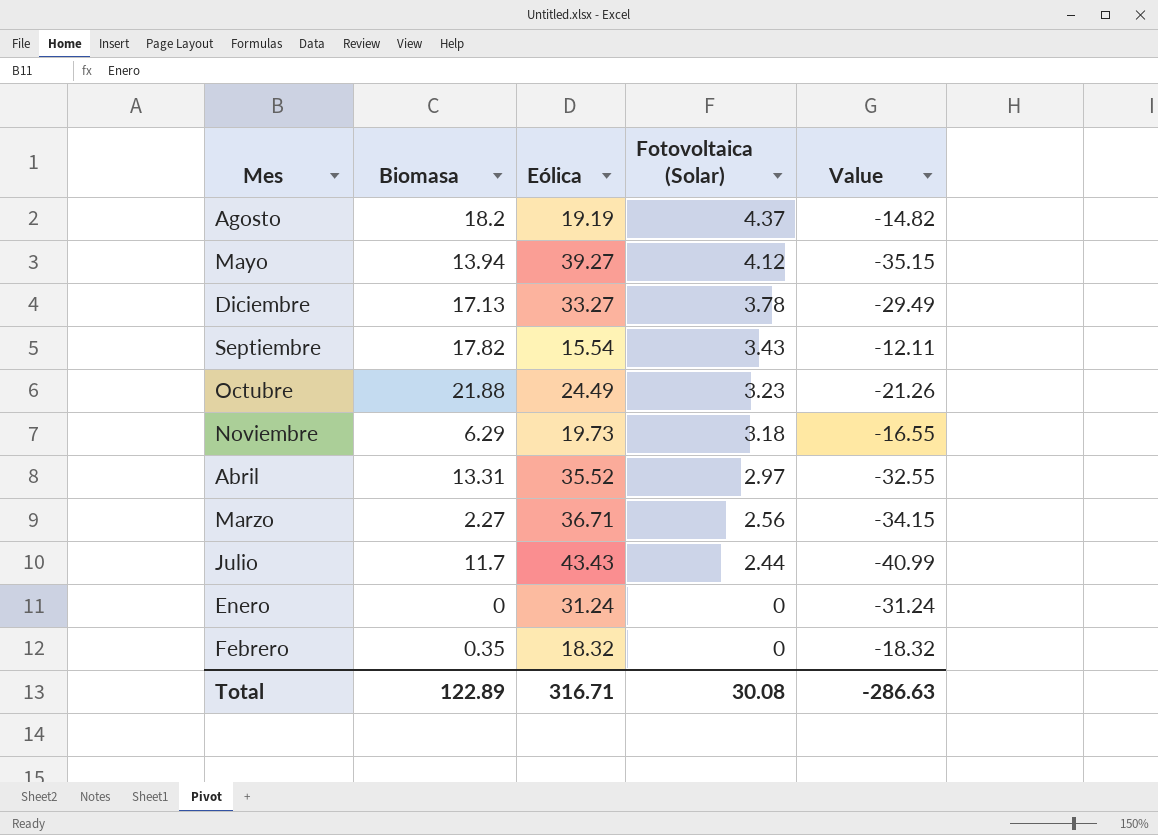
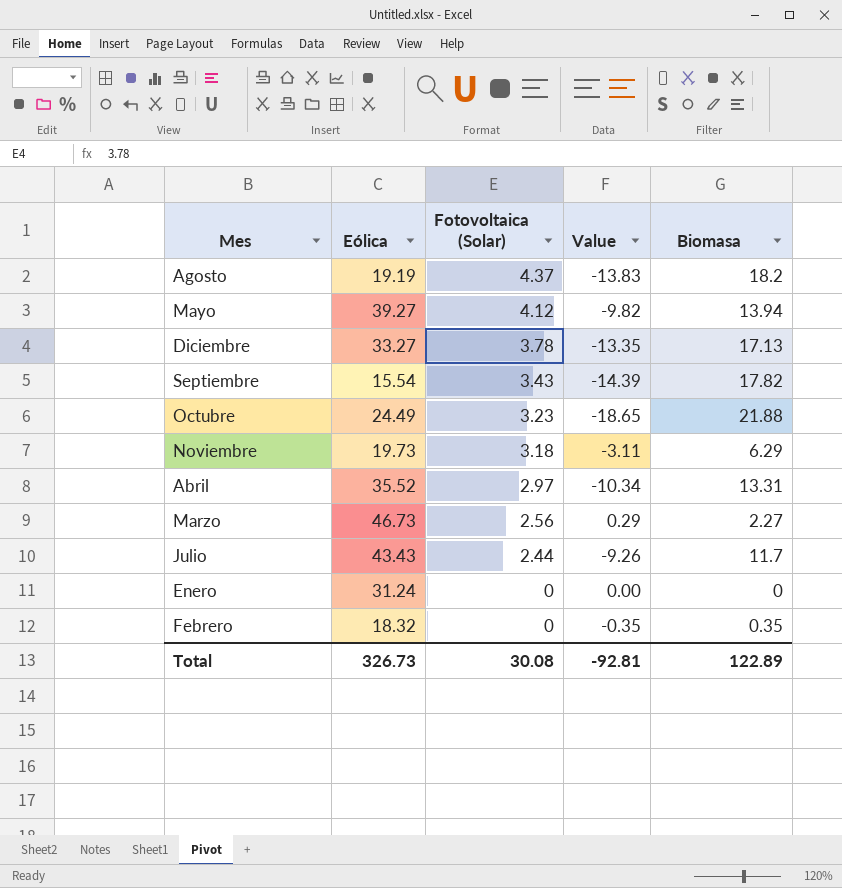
column Value | formula: [Fotovoltaica (Solar)] - [Eólica] -> [Fotovoltaica (Solar)] - [Biomasa]
column Biomasa | position: 2 -> 5
Marzo | Eólica: 36.71 -> 46.73
Total | Eólica: 316.71 -> 326.73
Total | Value: -286.63 -> -92.81

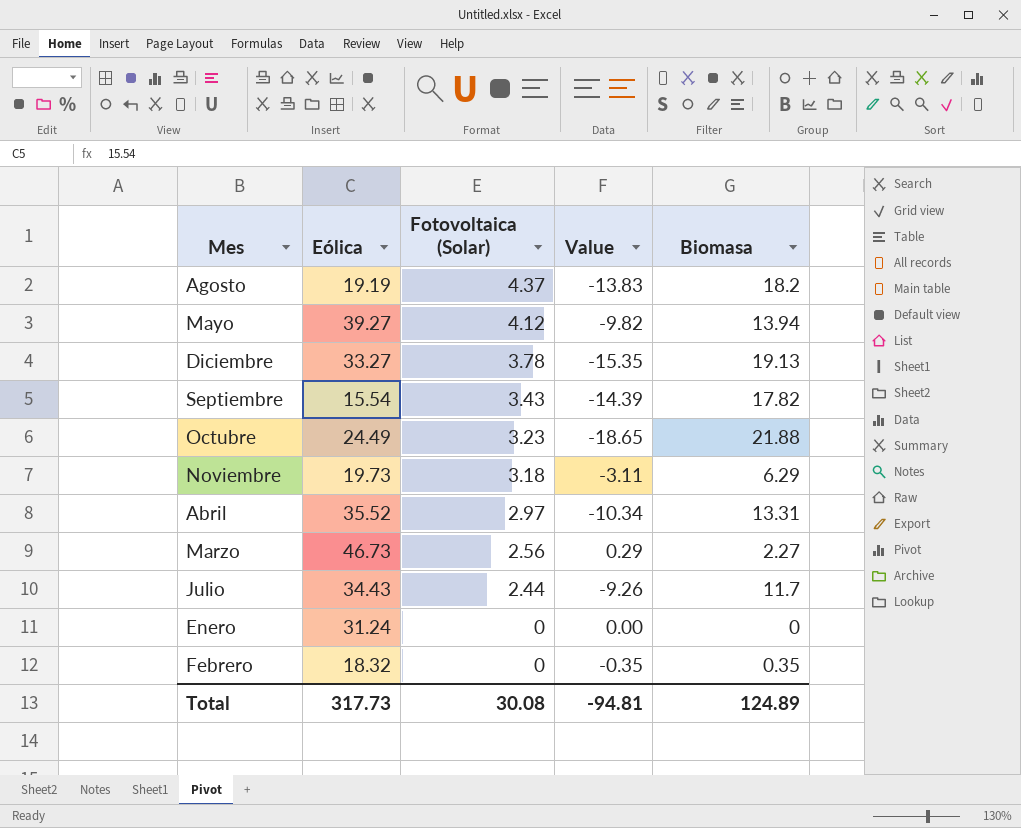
Diciembre | Value: -13.35 -> -15.35
Diciembre | Biomasa: 17.13 -> 19.13
Julio | Eólica: 43.43 -> 34.43
Total | Eólica: 326.73 -> 317.73
Total | Value: -92.81 -> -94.81
Total | Biomasa: 122.89 -> 124.89

